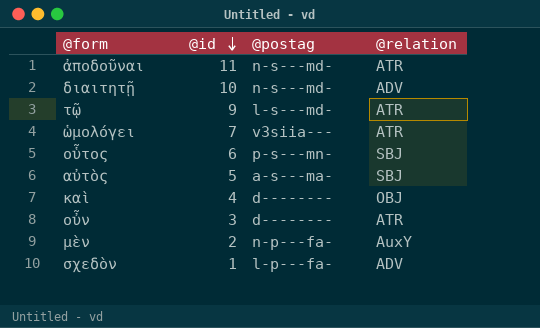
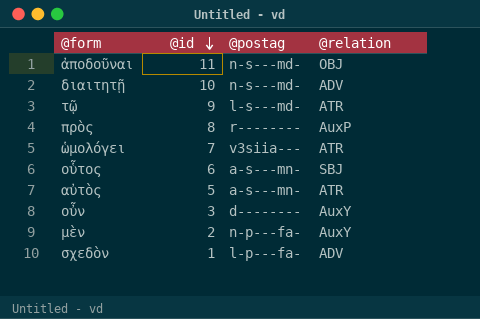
row καὶ: 4 | d-------- | OBJ -> none
ἀποδοῦναι | @relation: ATR -> OBJ
row πρὸς: none -> 8 | r-------- | AuxP
οὗτος | @postag: p-s---mn- -> a-s---mn-
αὐτὸς | @postag: a-s---ma- -> a-s---mn-
αὐτὸς | @relation: SBJ -> ATR
οὖν | @relation: ATR -> AuxY

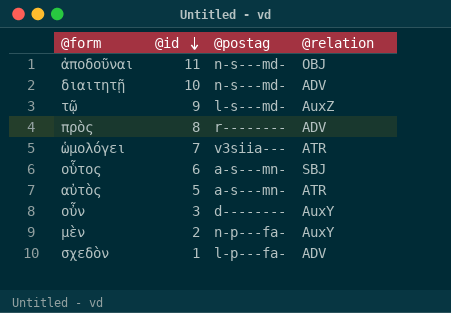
τῷ | @relation: ATR -> AuxZ
πρὸς | @relation: AuxP -> ADV

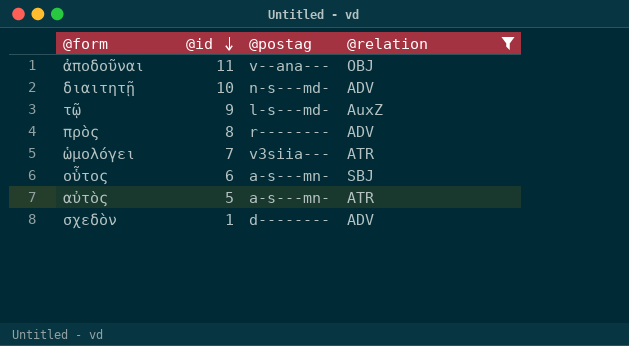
filter: none -> @relation != AuxY
ἀποδοῦναι | @postag: n-s---md- -> v--ana---
σχεδὸν | @postag: l-p---fa- -> d--------

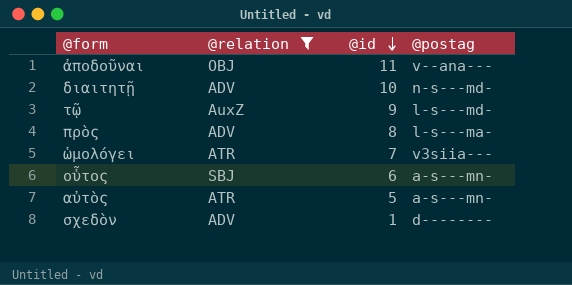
column @relation | position: 4 -> 2
πρὸς | @postag: r-------- -> l-s---ma-

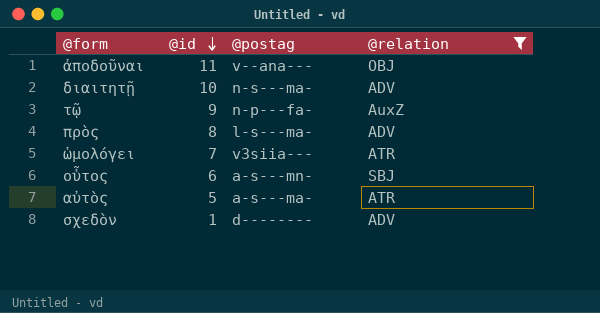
column @relation | position: 2 -> 4
διαιτητῇ | @postag: n-s---md- -> n-s---ma-
τῷ | @postag: l-s---md- -> n-p---fa-
αὐτὸς | @postag: a-s---mn- -> a-s---ma-

